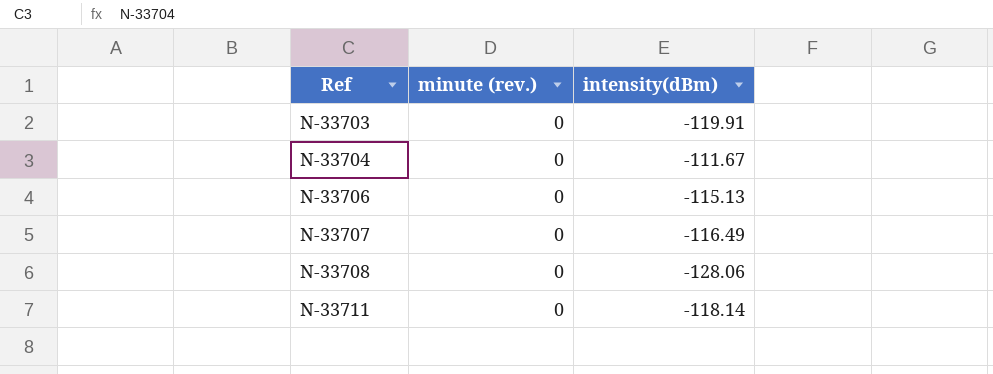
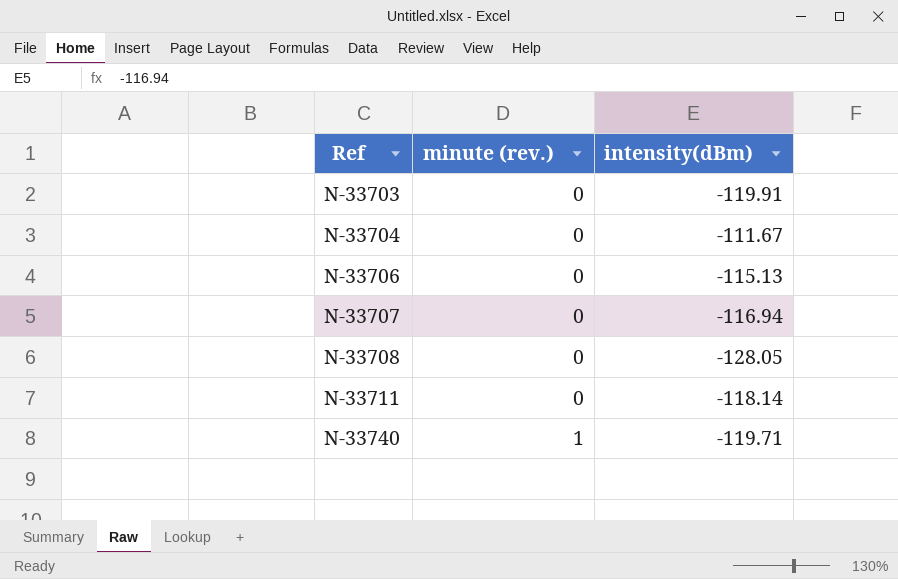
N-33707 | intensity(dBm): -116.49 -> -116.94
N-33708 | intensity(dBm): -128.06 -> -128.05
row N-33740: none -> 1 | -119.71

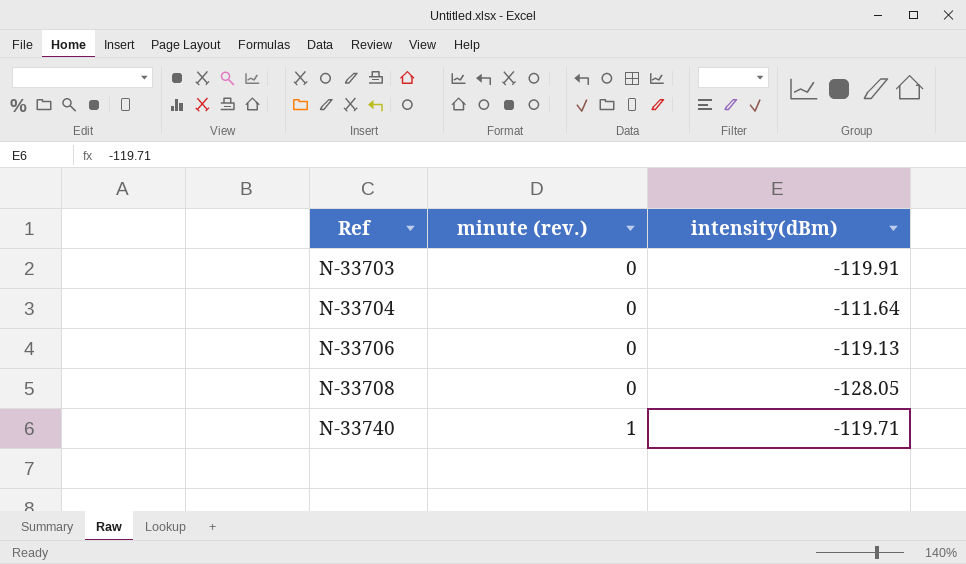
row N-33707: 0 | -116.94 -> none
row N-33711: 0 | -118.14 -> none
N-33704 | intensity(dBm): -111.67 -> -111.64
N-33706 | intensity(dBm): -115.13 -> -119.13

